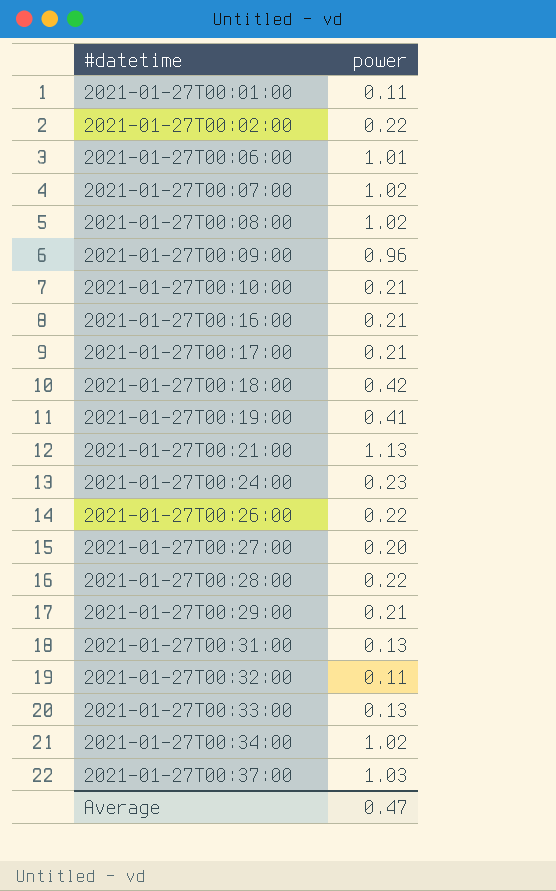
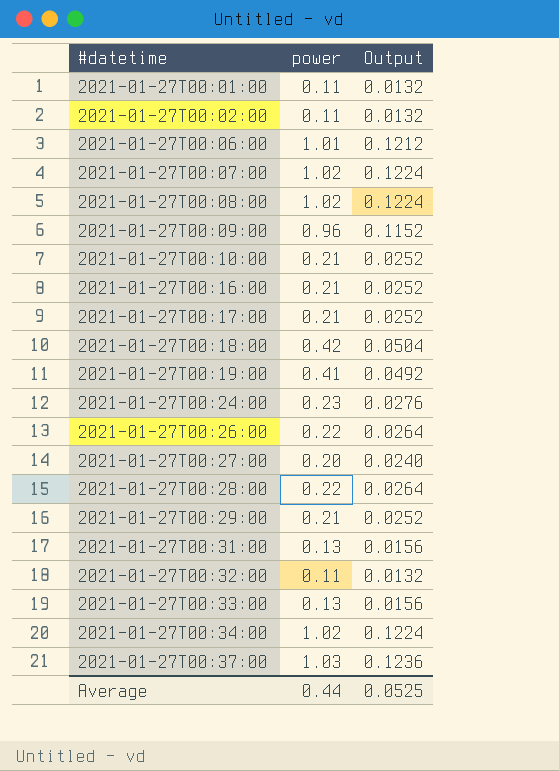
column Output | formula: none -> [power] * 0.12
row 2021-01-27T00:21:00: 1.13 -> none
2021-01-27T00:02:00 | power: 0.22 -> 0.11
Average | power: 0.47 -> 0.44

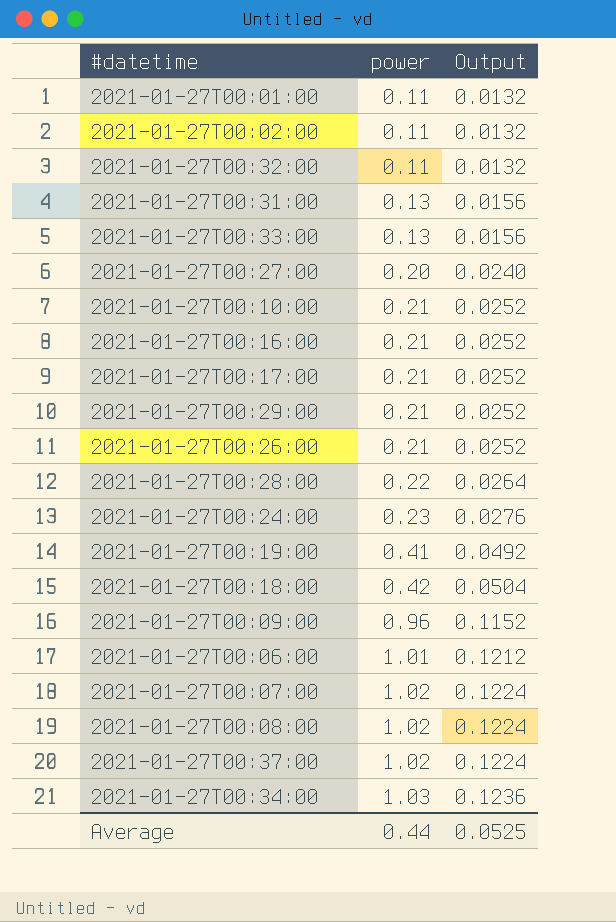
row order: #datetime ascending -> power ascending
2021-01-27T00:26:00 | power: 0.22 -> 0.21
2021-01-27T00:26:00 | Output: 0.0264 -> 0.0252
2021-01-27T00:37:00 | power: 1.03 -> 1.02
2021-01-27T00:37:00 | Output: 0.1236 -> 0.1224
2021-01-27T00:34:00 | power: 1.02 -> 1.03
2021-01-27T00:34:00 | Output: 0.1224 -> 0.1236

